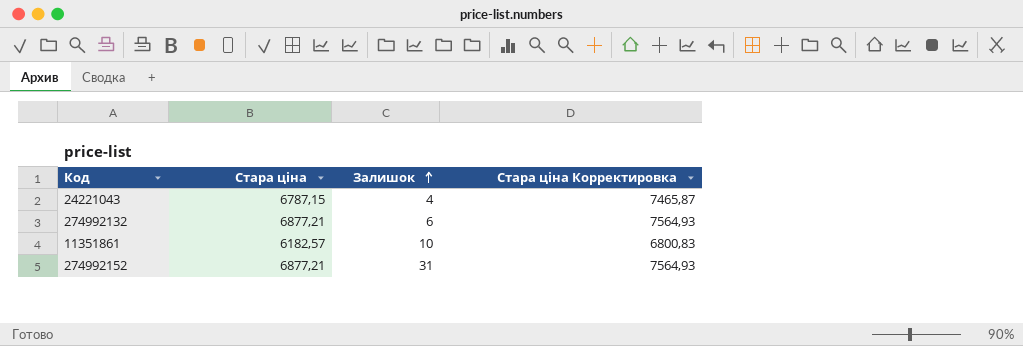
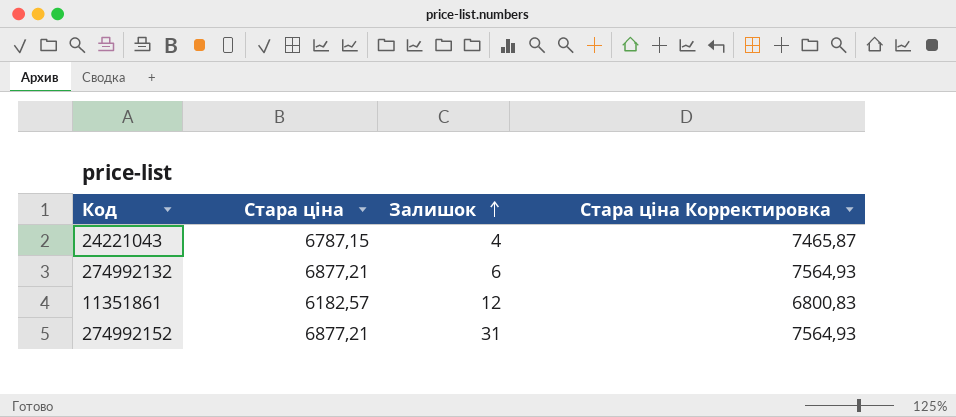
11351861 | Залишок: 10 -> 12

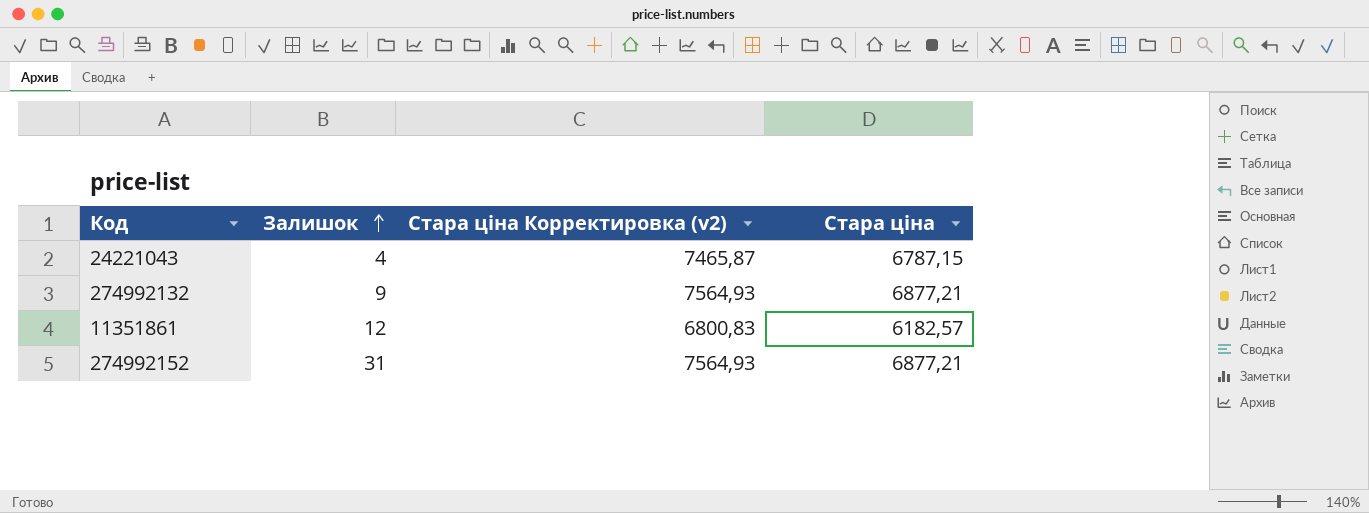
column name: Стара ціна Корректировка -> Стара ціна Корректировка (v2)
column Стара ціна | position: 2 -> 4
274992132 | Залишок: 6 -> 9

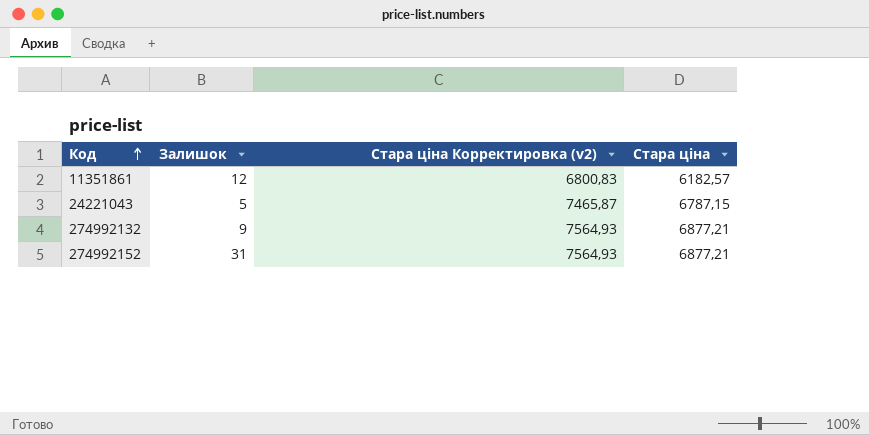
row order: Залишок ascending -> Код ascending
24221043 | Залишок: 4 -> 5

